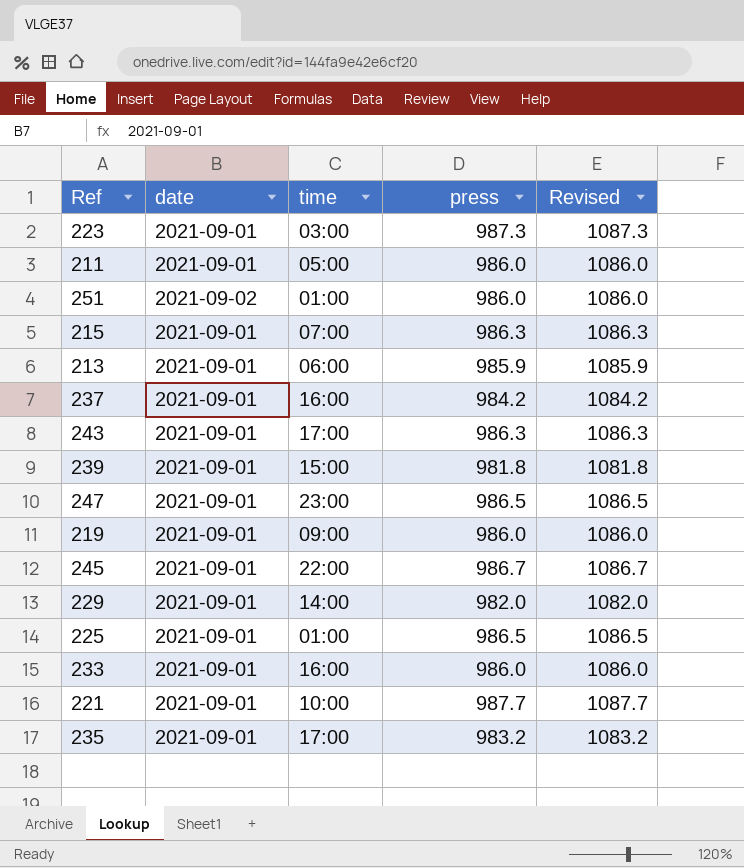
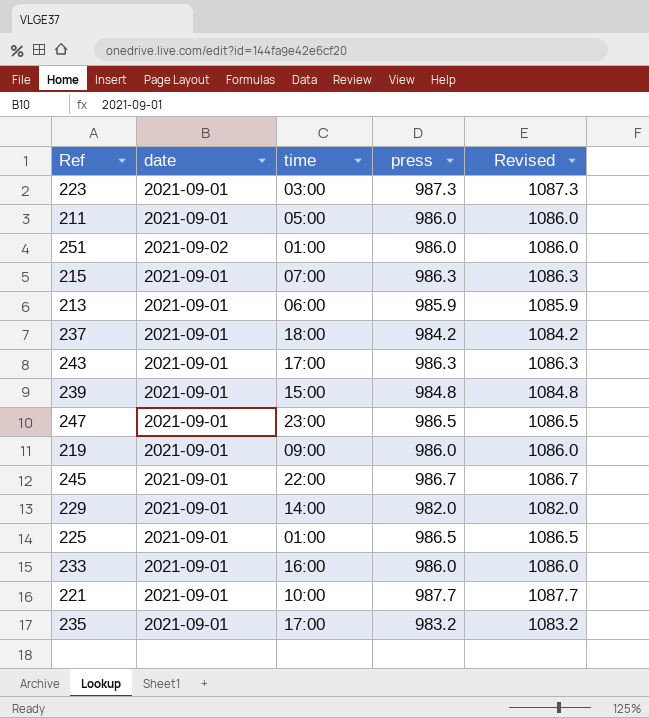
237 | time: 16:00 -> 18:00
239 | press: 981.8 -> 984.8
239 | Revised: 1081.8 -> 1084.8

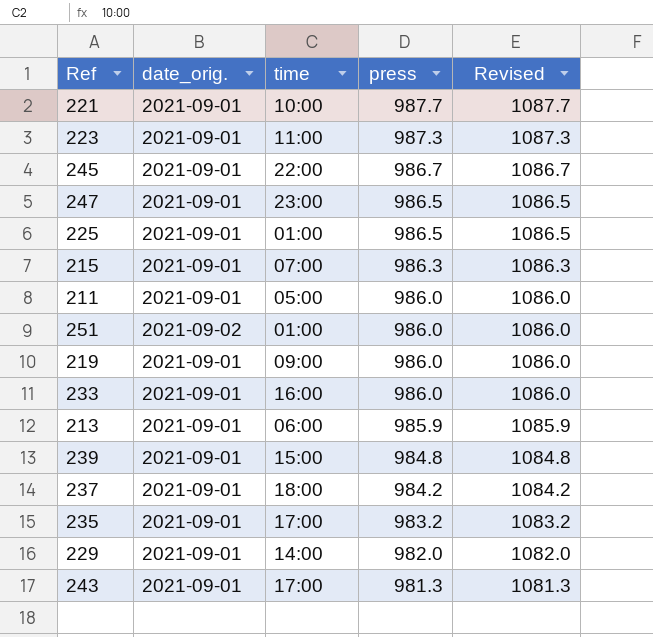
row order: none -> press descending
column name: date -> date_orig.
223 | time: 03:00 -> 11:00
243 | press: 986.3 -> 981.3
243 | Revised: 1086.3 -> 1081.3

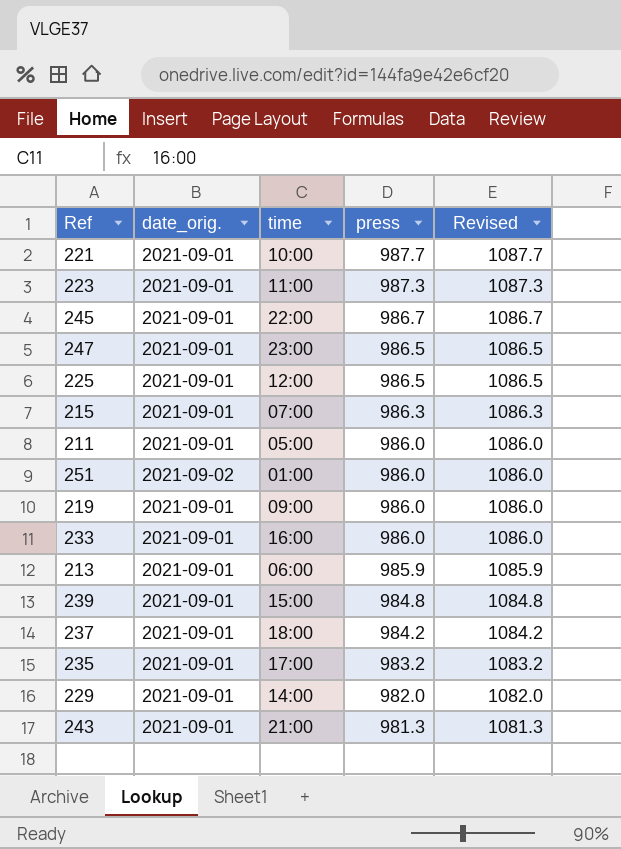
225 | time: 01:00 -> 12:00
243 | time: 17:00 -> 21:00

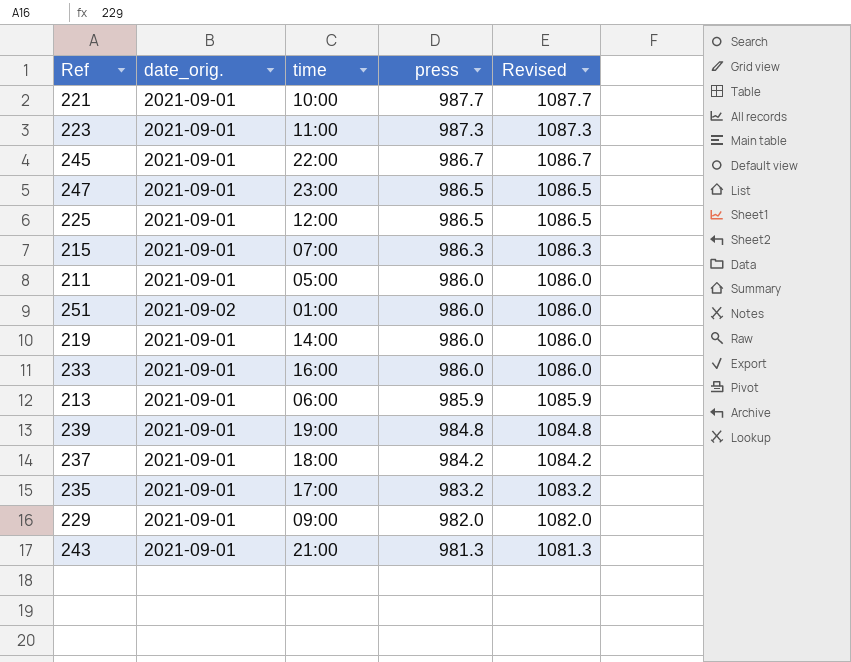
219 | time: 09:00 -> 14:00
239 | time: 15:00 -> 19:00
229 | time: 14:00 -> 09:00

